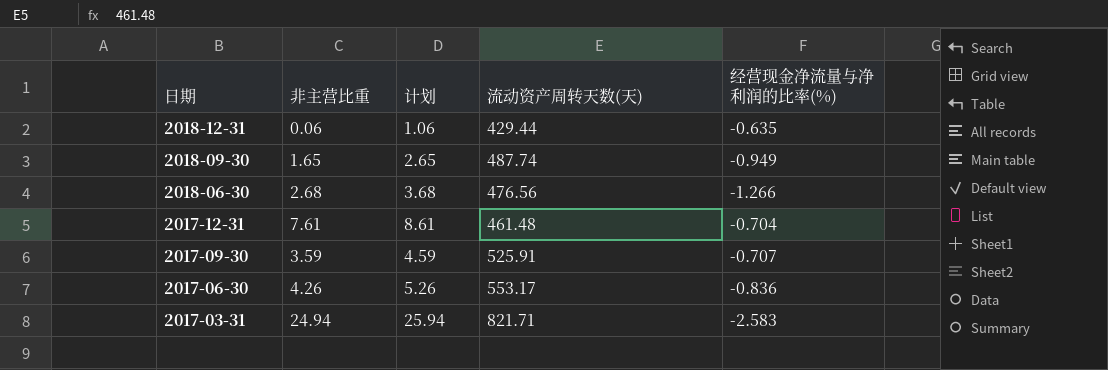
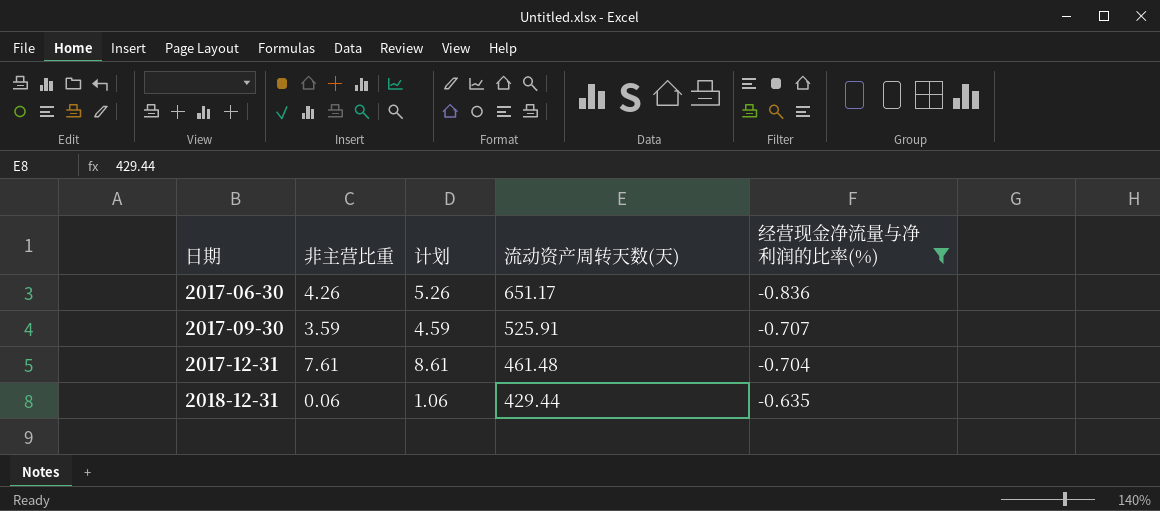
filter: none -> 经营现金净流量与净利润的比率(%) >= -0.836
row order: 日期 descending -> 日期 ascending
2017-06-30 | 流动资产周转天数(天): 553.17 -> 651.17

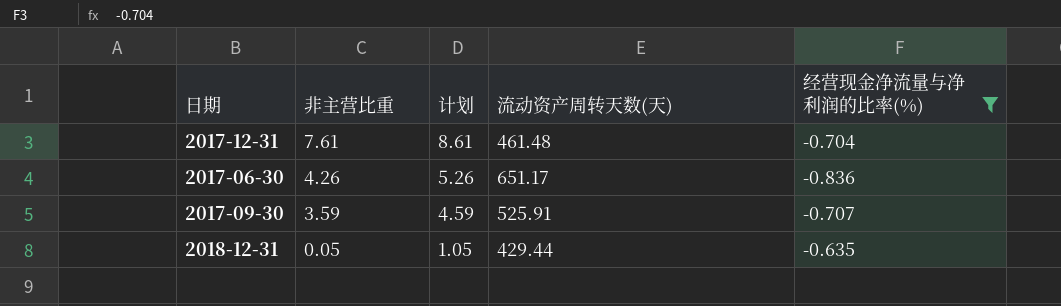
row order: 日期 ascending -> 非主营比重 descending
2018-12-31 | 非主营比重: 0.06 -> 0.05
2018-12-31 | 计划: 1.06 -> 1.05

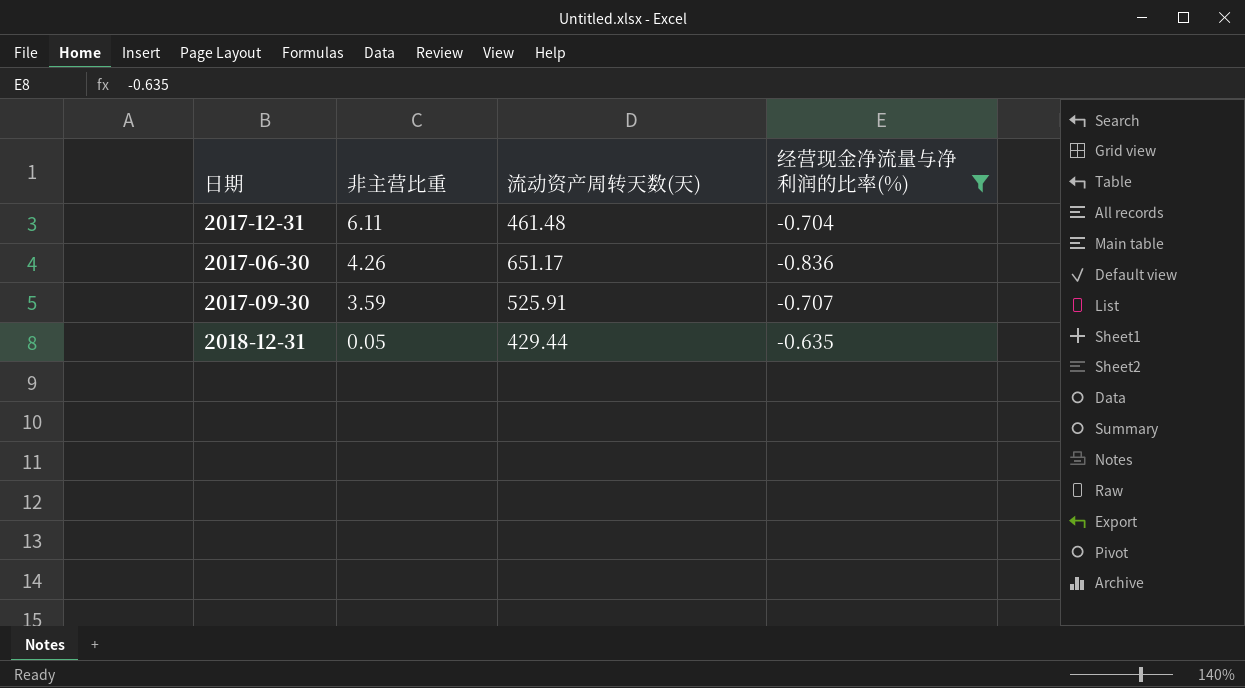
column 计划 | formula: [非主营比重] + 1 -> none
2017-12-31 | 非主营比重: 7.61 -> 6.11

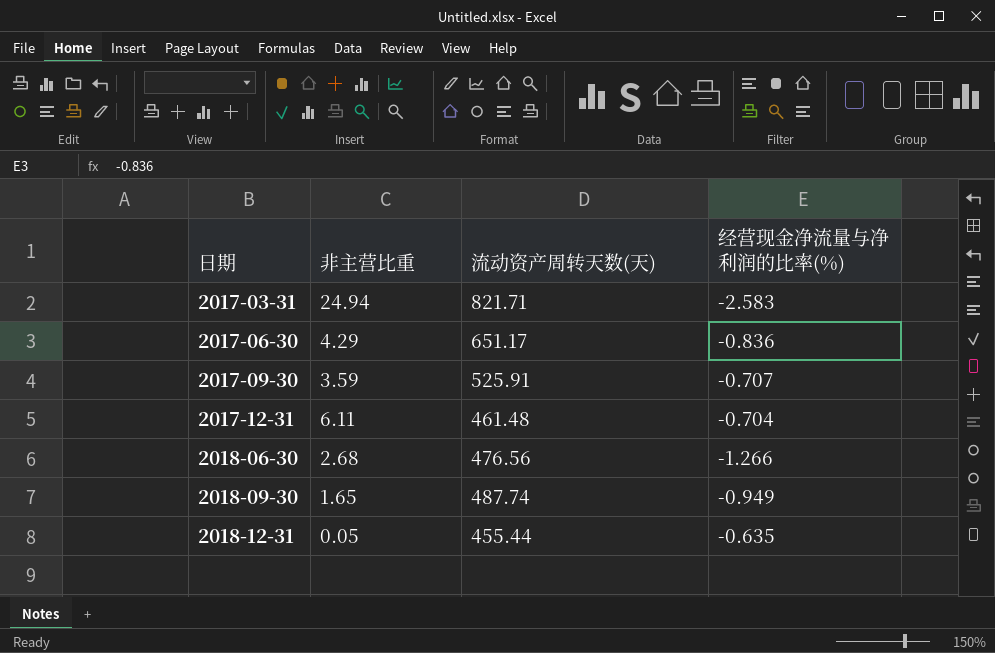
filter: 经营现金净流量与净利润的比率(%) >= -0.836 -> none
row order: 非主营比重 descending -> 日期 ascending
2017-06-30 | 非主营比重: 4.26 -> 4.29
2018-12-31 | 流动资产周转天数(天): 429.44 -> 455.44

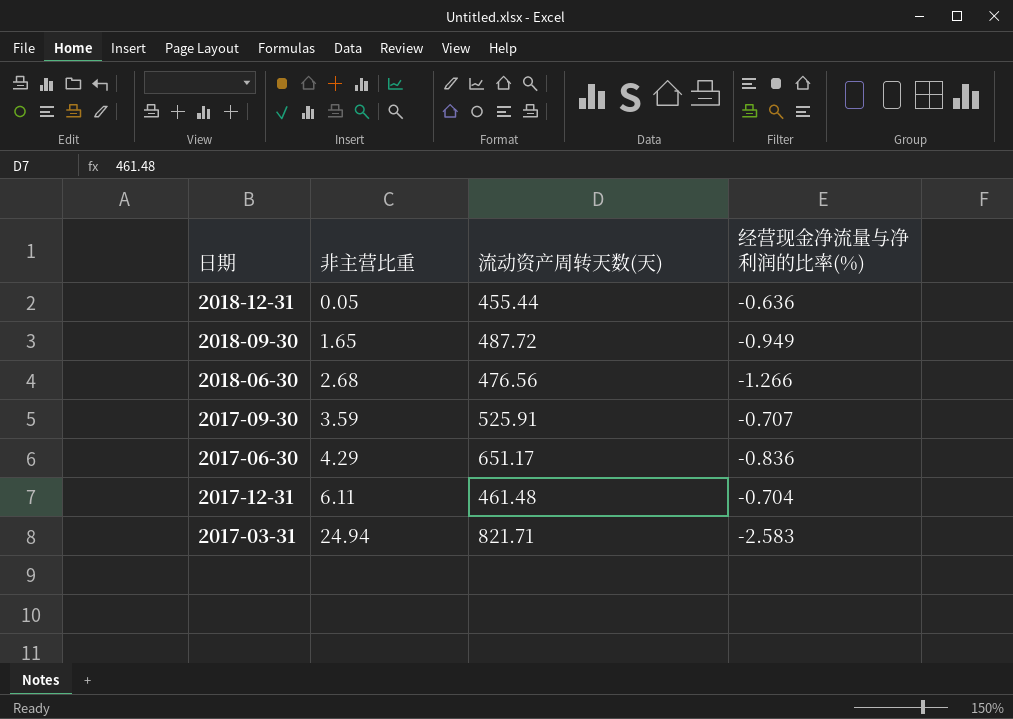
row order: 日期 ascending -> 非主营比重 ascending
2018-12-31 | 经营现金净流量与净利润的比率(%): -0.635 -> -0.636
2018-09-30 | 流动资产周转天数(天): 487.74 -> 487.72

